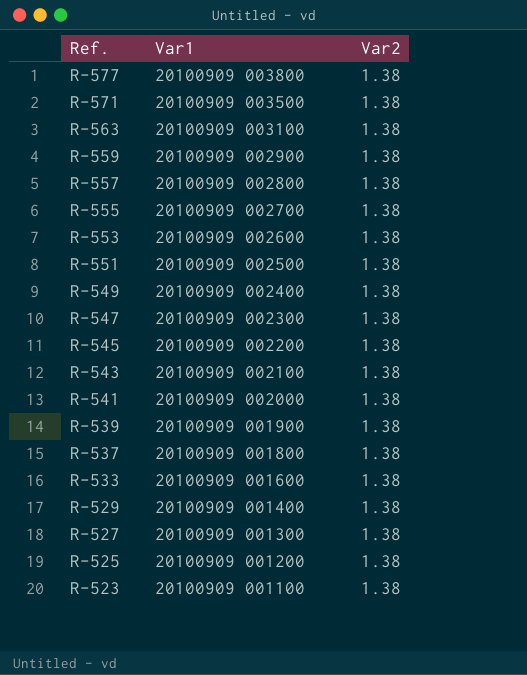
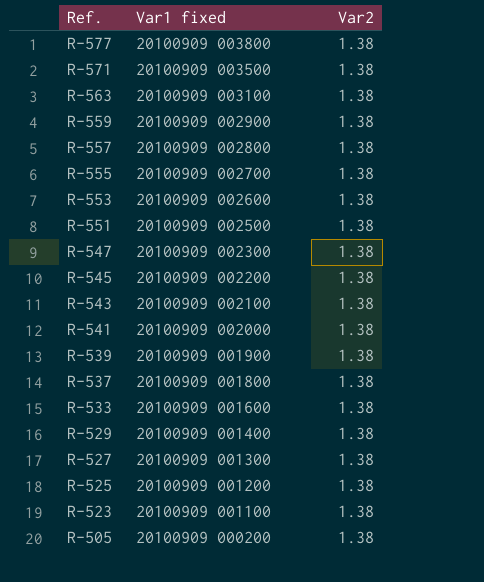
column name: Var1 -> Var1 fixed
row R-549: 20100909 002400 | 1.38 -> none
row R-505: none -> 20100909 000200 | 1.38

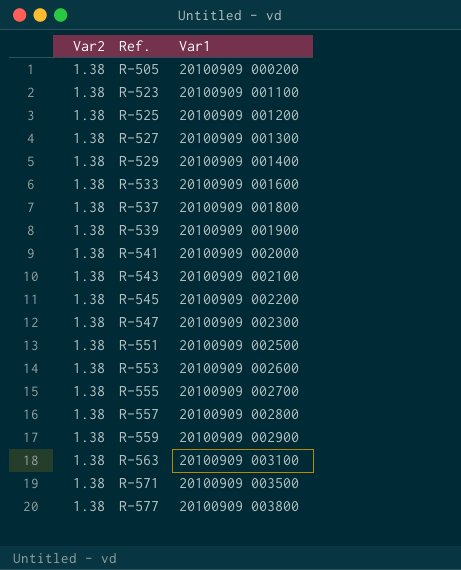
row order: Ref. descending -> Ref. ascending
column Var2 | position: 3 -> 1
column name: Var1 fixed -> Var1

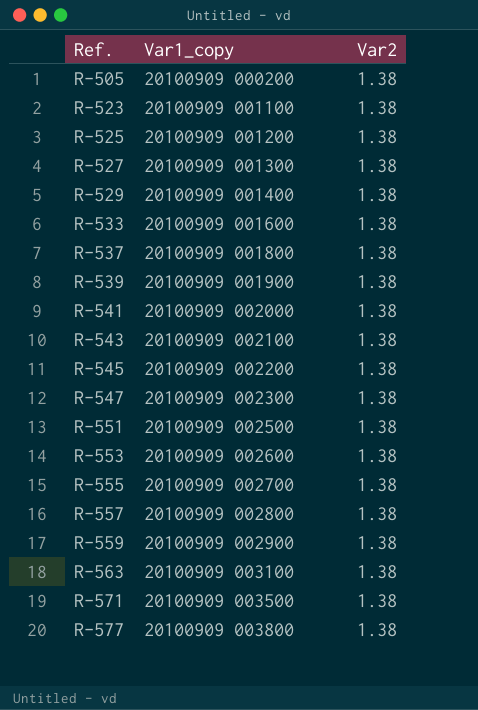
column name: Var1 -> Var1_copy
column Var2 | position: 1 -> 3

